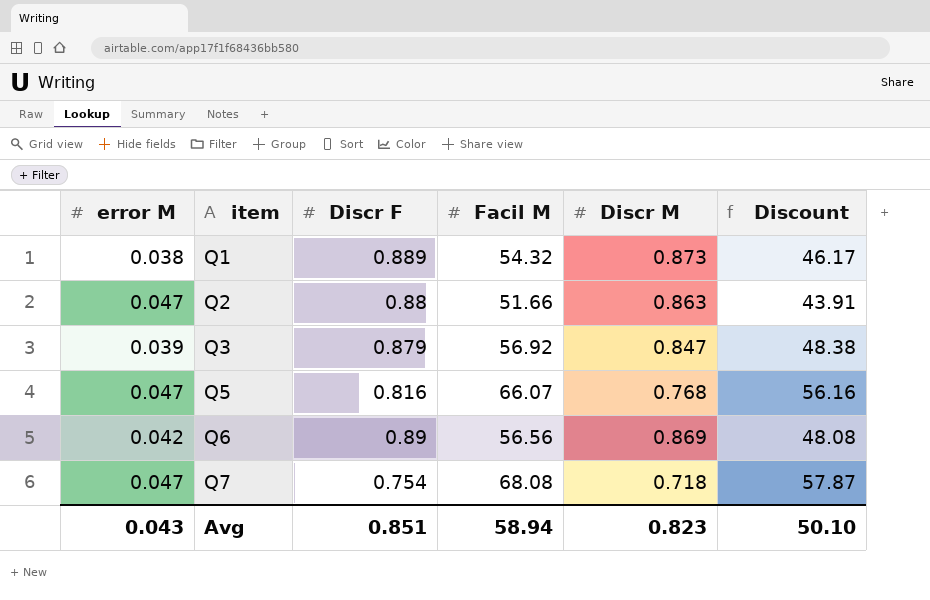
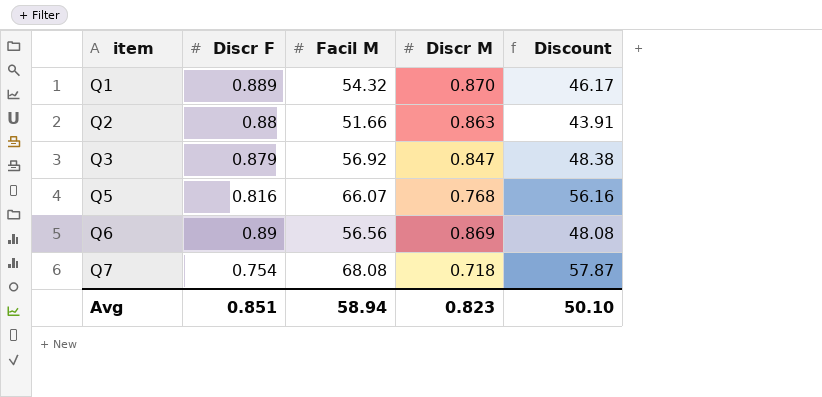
column error M | position: 1 -> none
Q1 | Discr M: 0.873 -> 0.870

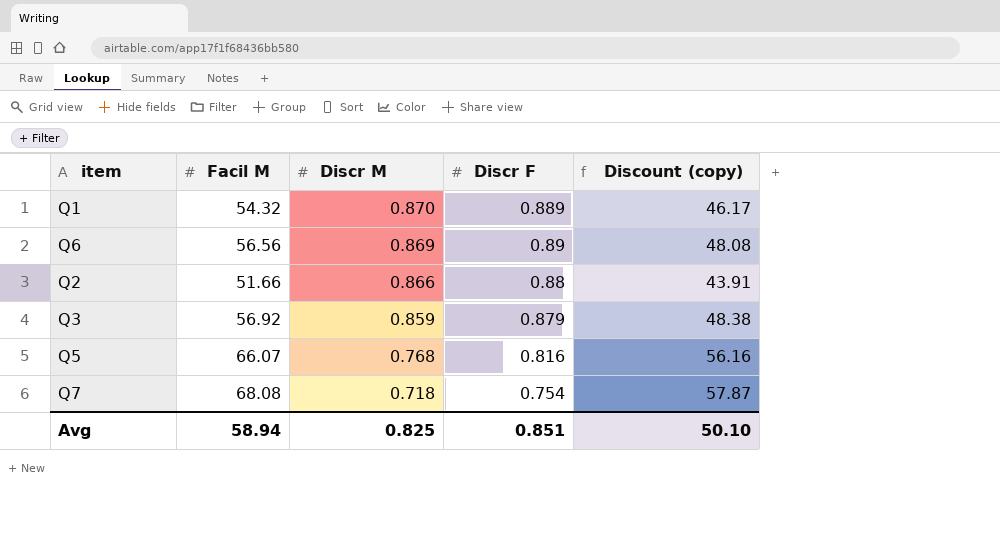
row order: item ascending -> Discr M descending
column Discr F | position: 2 -> 4
column name: Discount -> Discount (copy)
Q2 | Discr M: 0.863 -> 0.866
Q3 | Discr M: 0.847 -> 0.859
Avg | Discr M: 0.823 -> 0.825

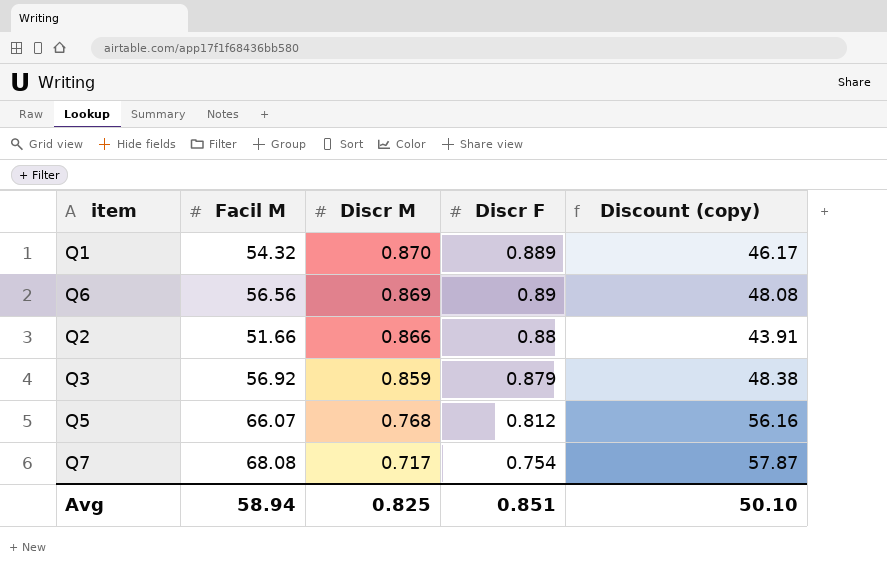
Q5 | Discr F: 0.816 -> 0.812
Q7 | Discr M: 0.718 -> 0.717

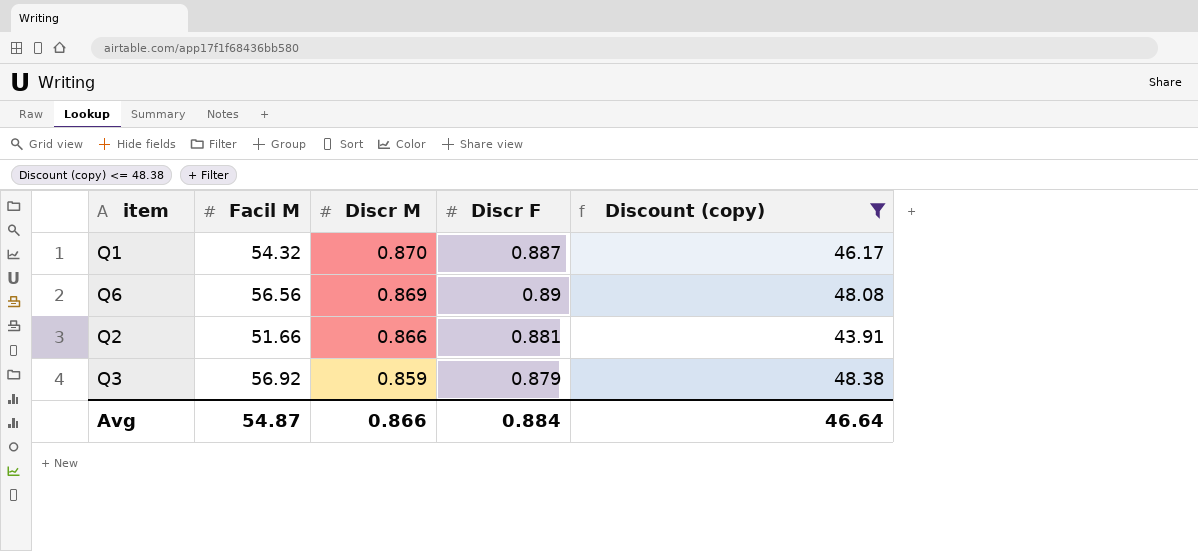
filter: none -> Discount (copy) <= 48.38
Q1 | Discr F: 0.889 -> 0.887
Q2 | Discr F: 0.88 -> 0.881
Avg | Facil M: 58.94 -> 54.87
Avg | Discr M: 0.825 -> 0.866
Avg | Discr F: 0.851 -> 0.884
Avg | Discount (copy): 50.10 -> 46.64

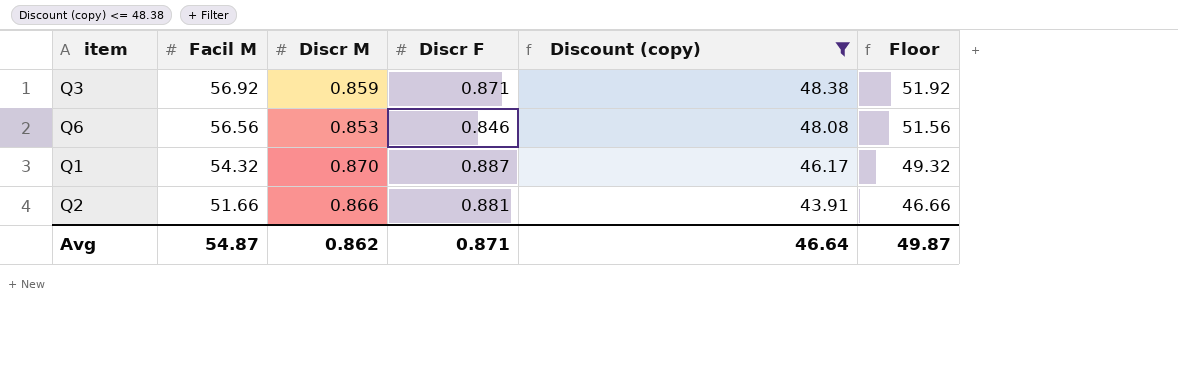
row order: Discr M descending -> Facil M descending
column Floor | formula: none -> [Facil M] - 5
Q3 | Discr F: 0.879 -> 0.871
Q6 | Discr M: 0.869 -> 0.853
Q6 | Discr F: 0.89 -> 0.846
Avg | Discr M: 0.866 -> 0.862
Avg | Discr F: 0.884 -> 0.871

